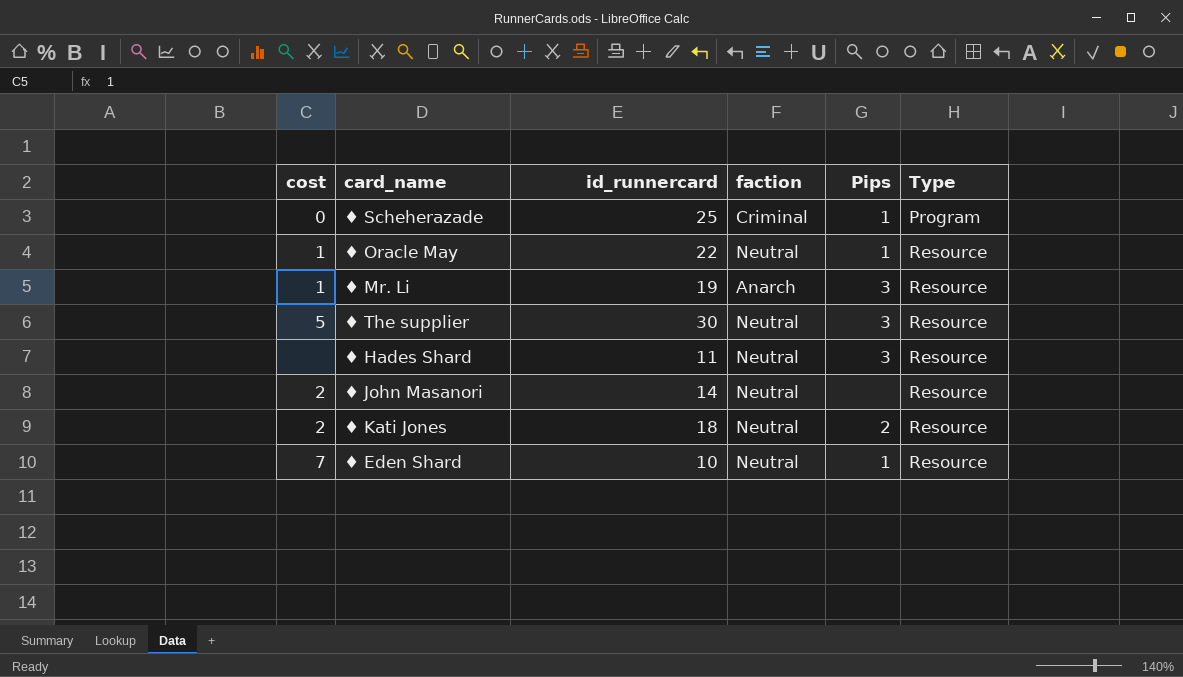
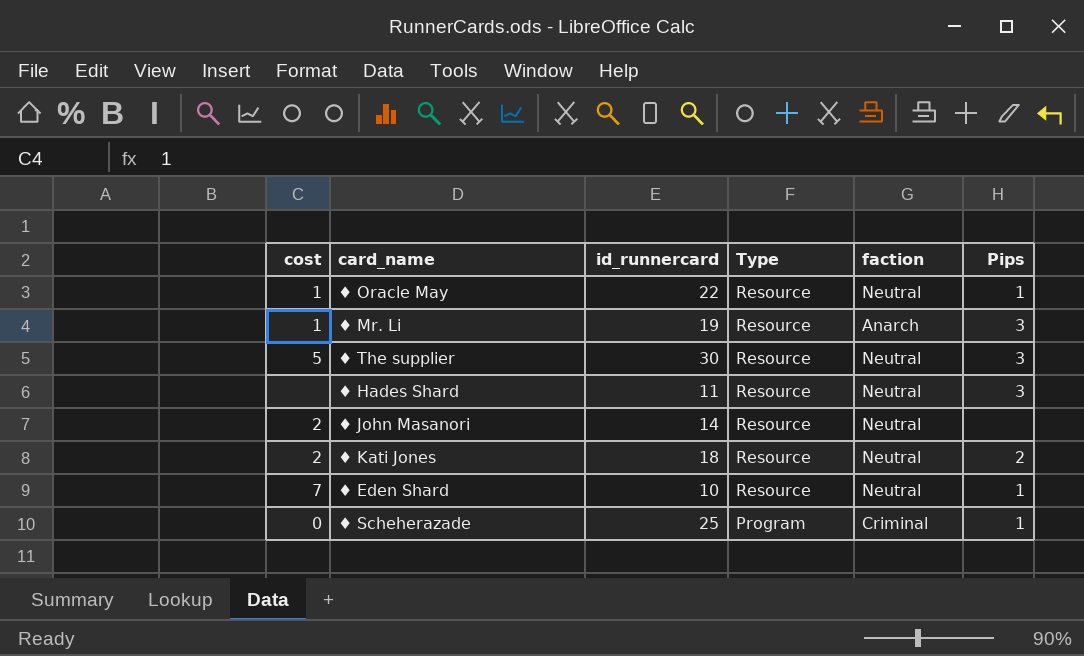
row order: Type ascending -> Type descending
column Type | position: 6 -> 4

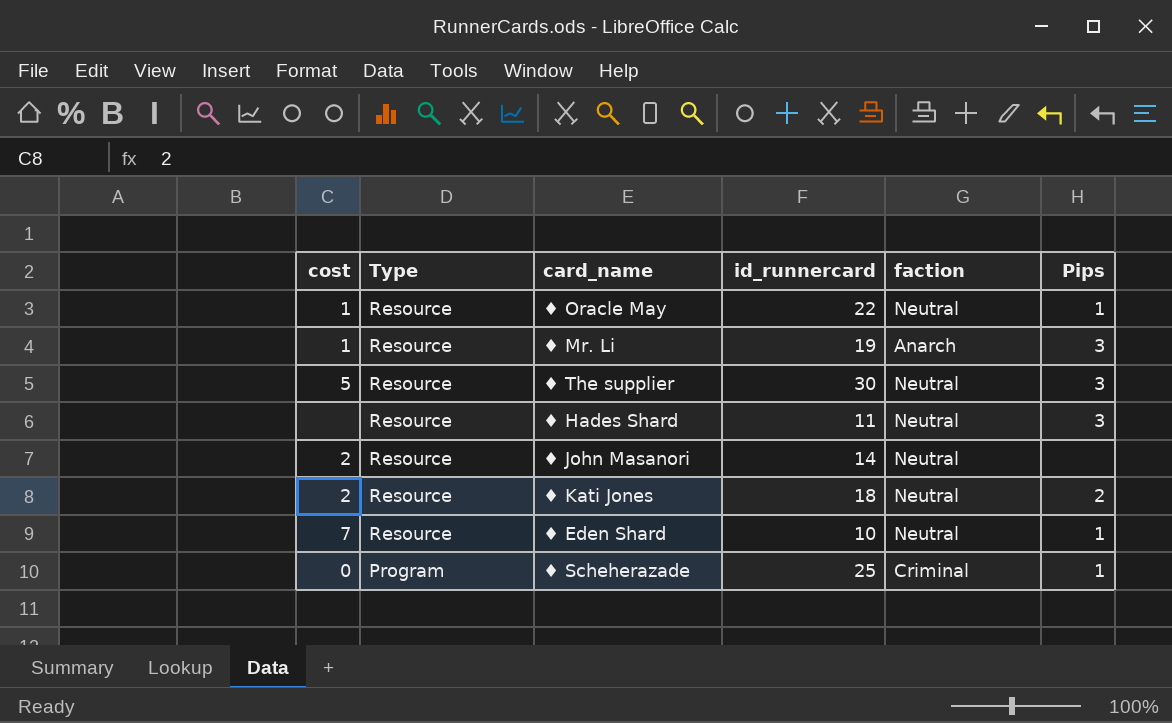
column Type | position: 4 -> 2

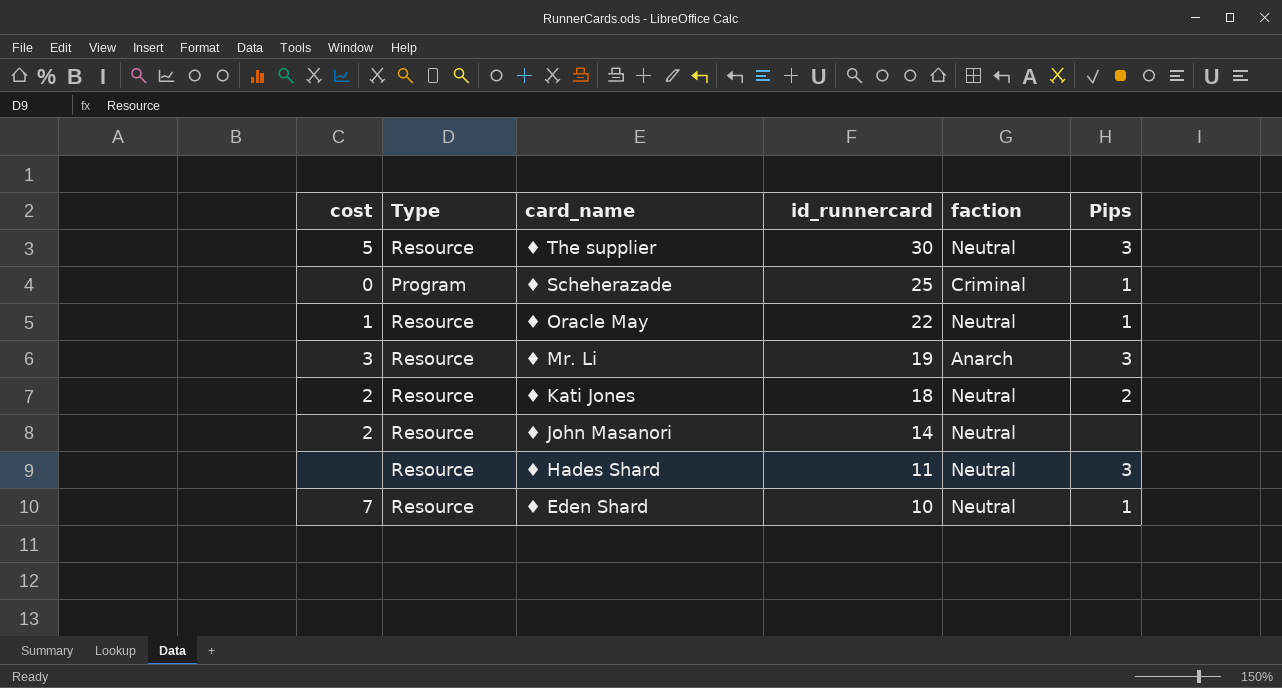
row order: Type descending -> card_name descending
♦ Mr. Li | cost: 1 -> 3

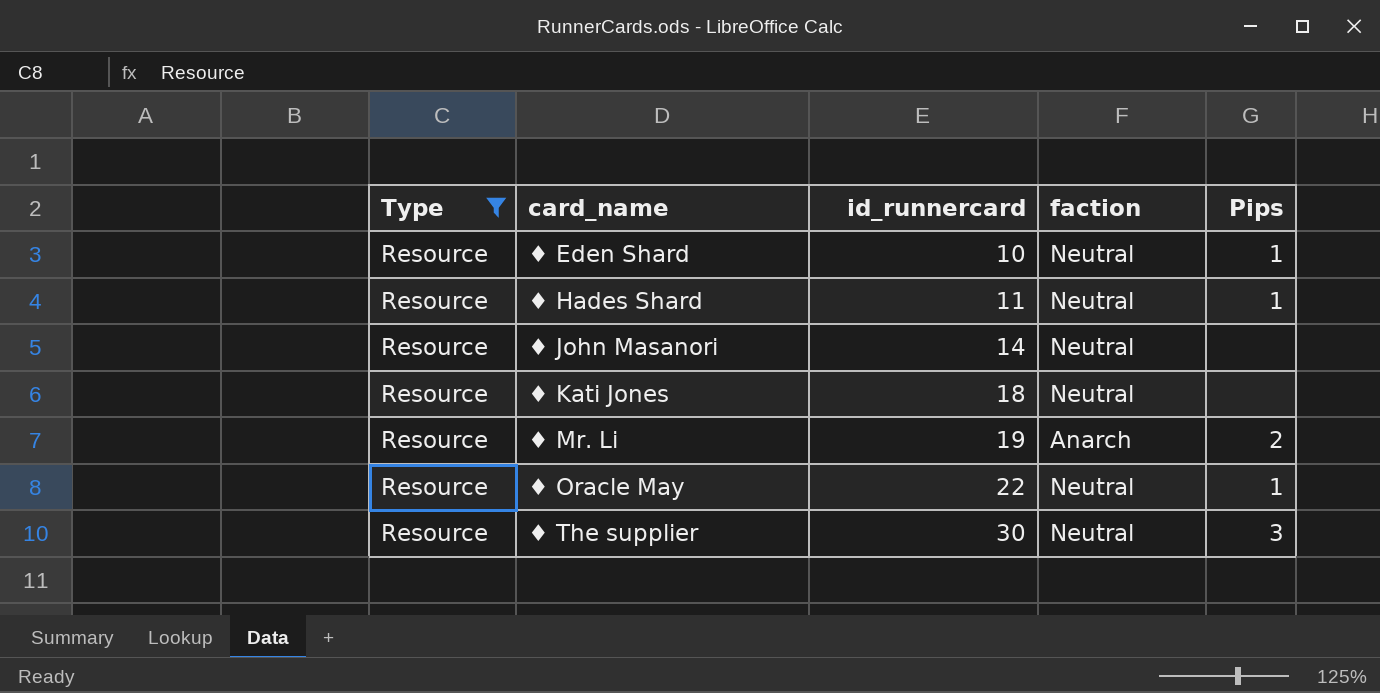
filter: none -> Type = Resource
row order: card_name descending -> card_name ascending
column cost | position: 1 -> none
♦ Hades Shard | Pips: 3 -> 1
♦ Kati Jones | Pips: 2 -> none
♦ Mr. Li | Pips: 3 -> 2

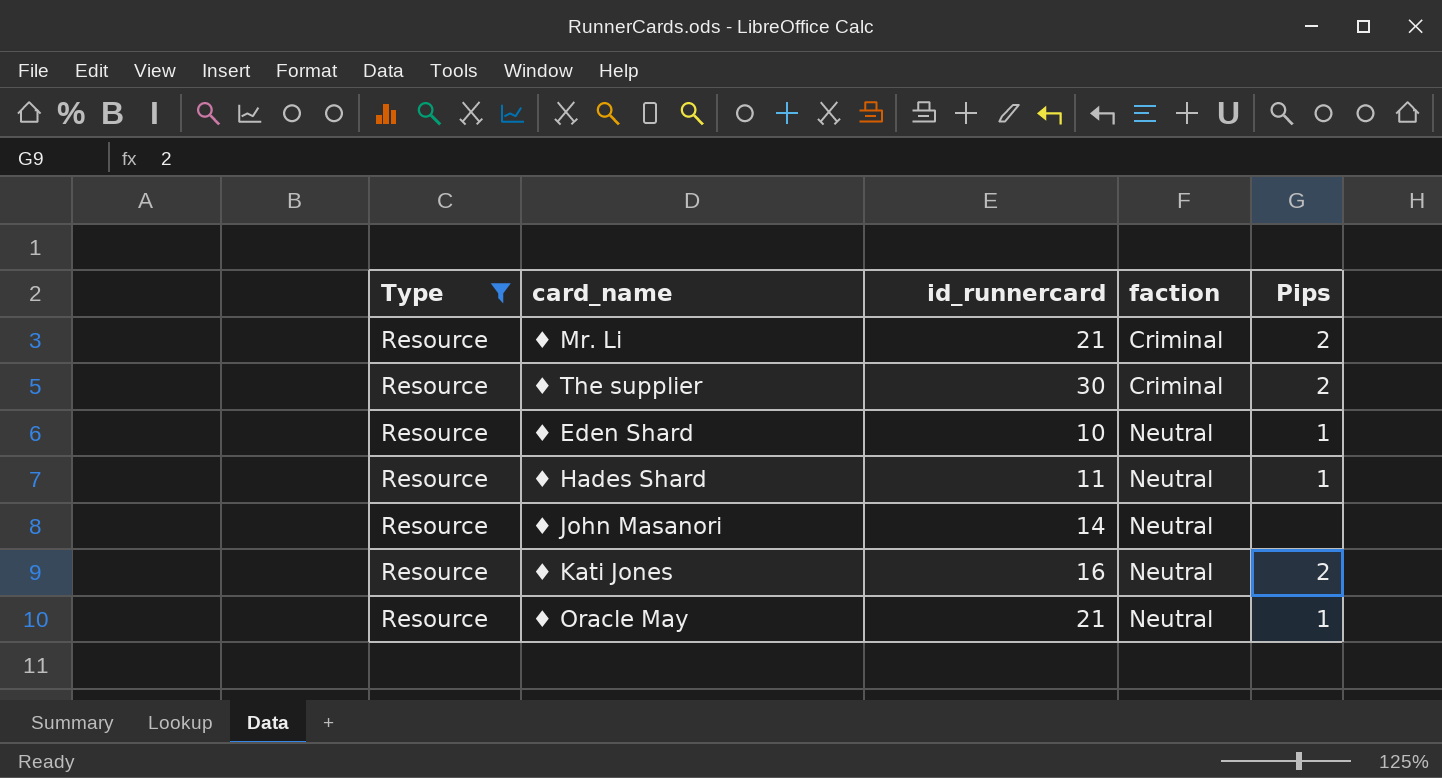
row order: card_name ascending -> faction ascending
♦ Mr. Li | id_runnercard: 19 -> 21
♦ Mr. Li | faction: Anarch -> Criminal
♦ The supplier | faction: Neutral -> Criminal
♦ The supplier | Pips: 3 -> 2
♦ Kati Jones | id_runnercard: 18 -> 16
♦ Kati Jones | Pips: none -> 2
♦ Oracle May | id_runnercard: 22 -> 21

